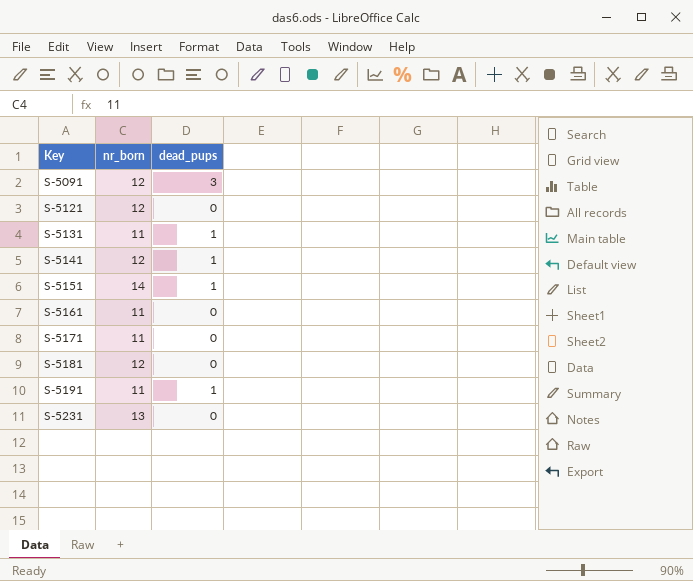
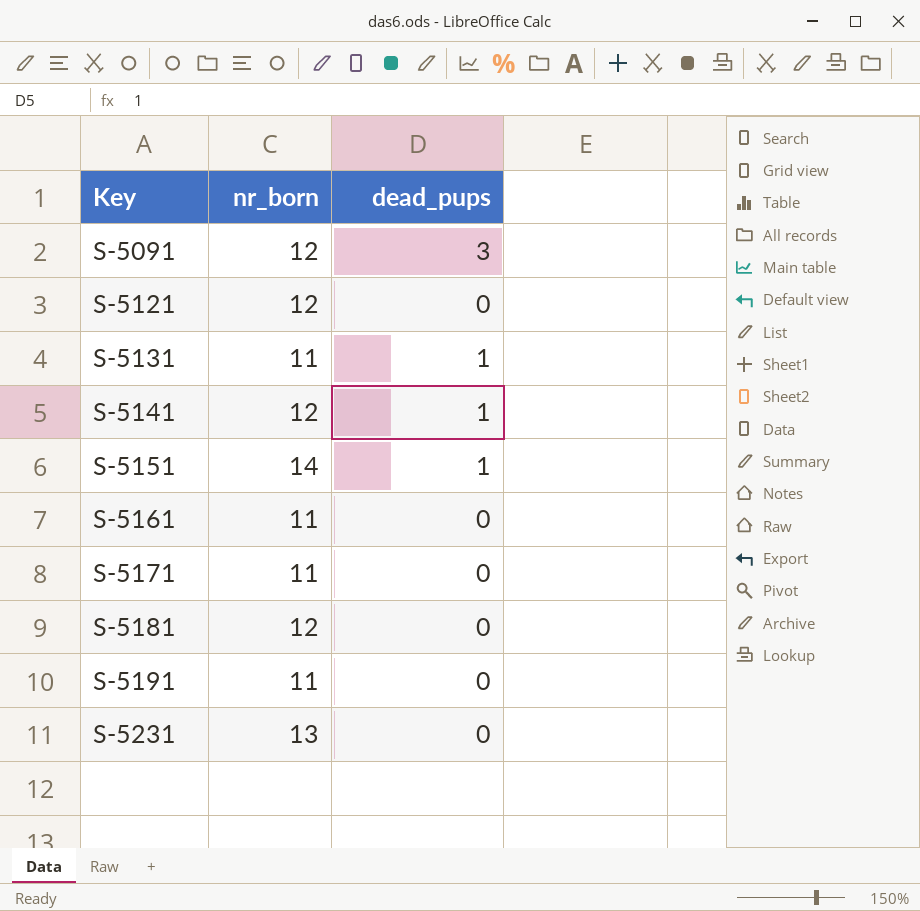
S-5191 | dead_pups: 1 -> 0

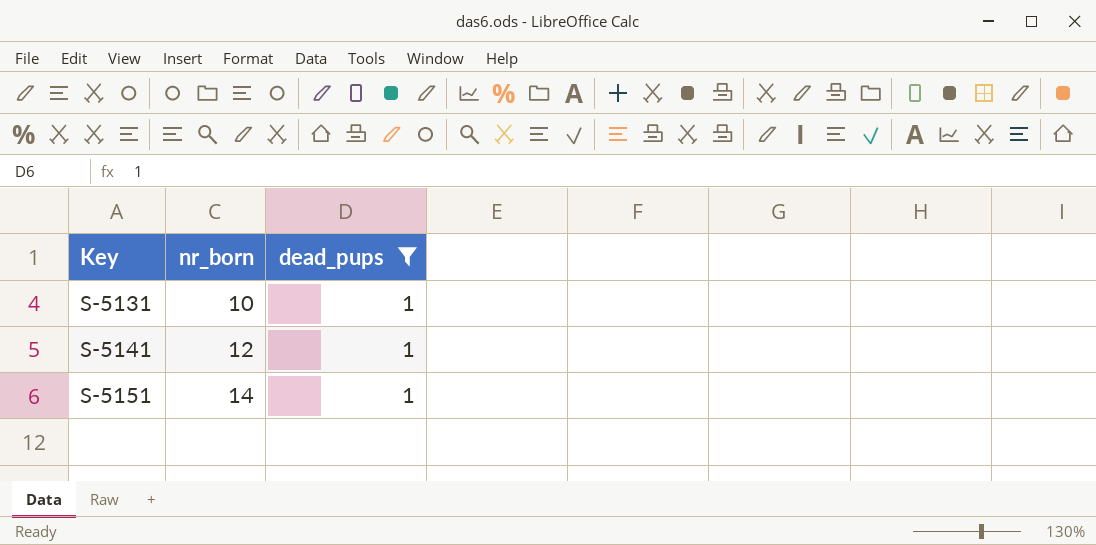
filter: none -> dead_pups = 1
S-5131 | nr_born: 11 -> 10

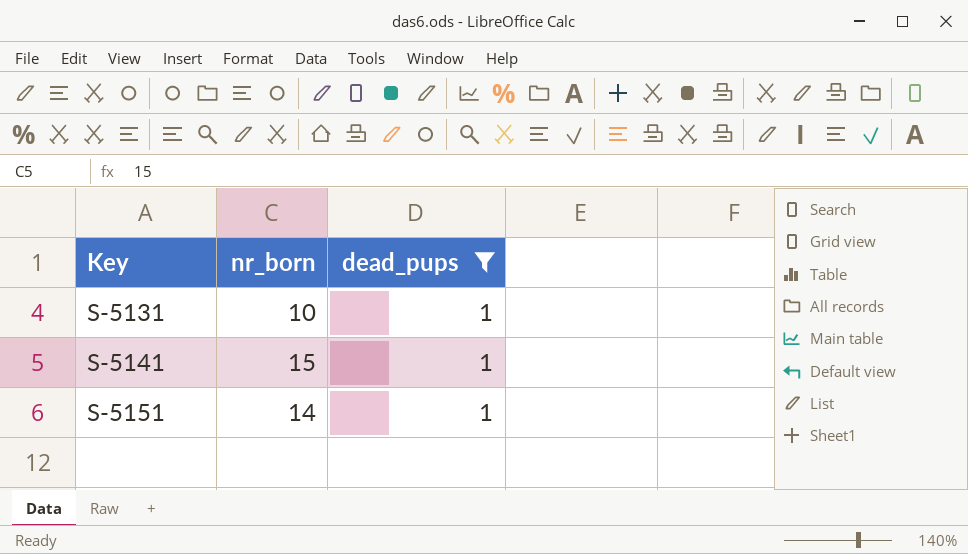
S-5141 | nr_born: 12 -> 15

